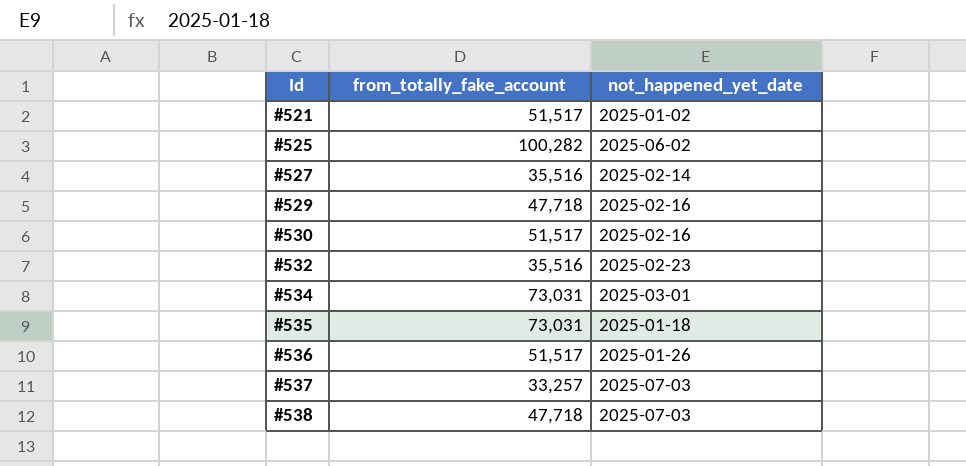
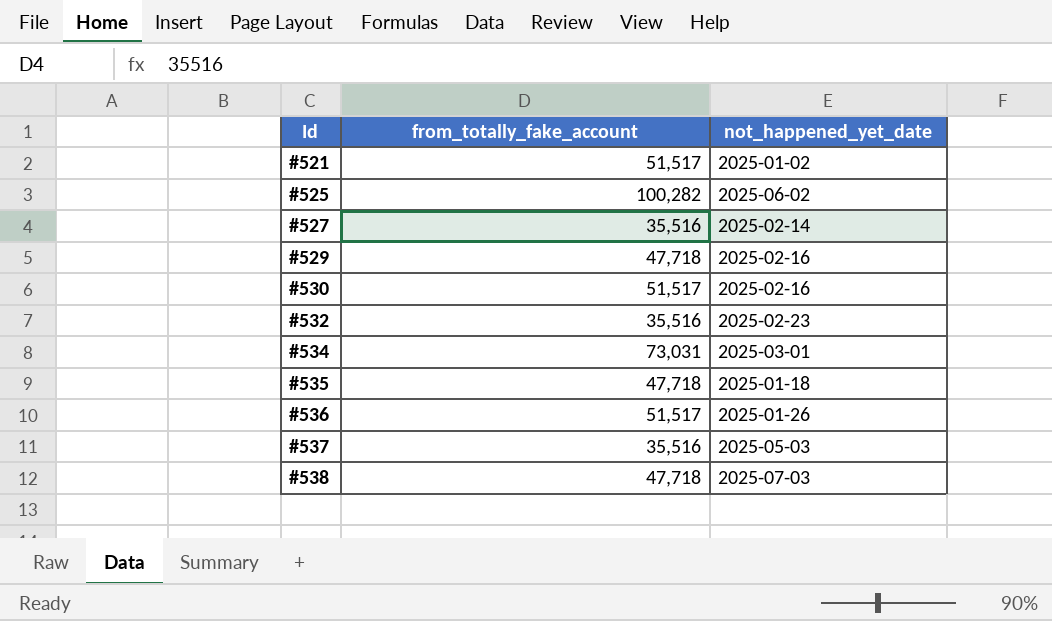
#535 | from_totally_fake_account: 73,031 -> 47,718
#537 | from_totally_fake_account: 33,257 -> 35,516
#537 | not_happened_yet_date: 2025-07-03 -> 2025-05-03

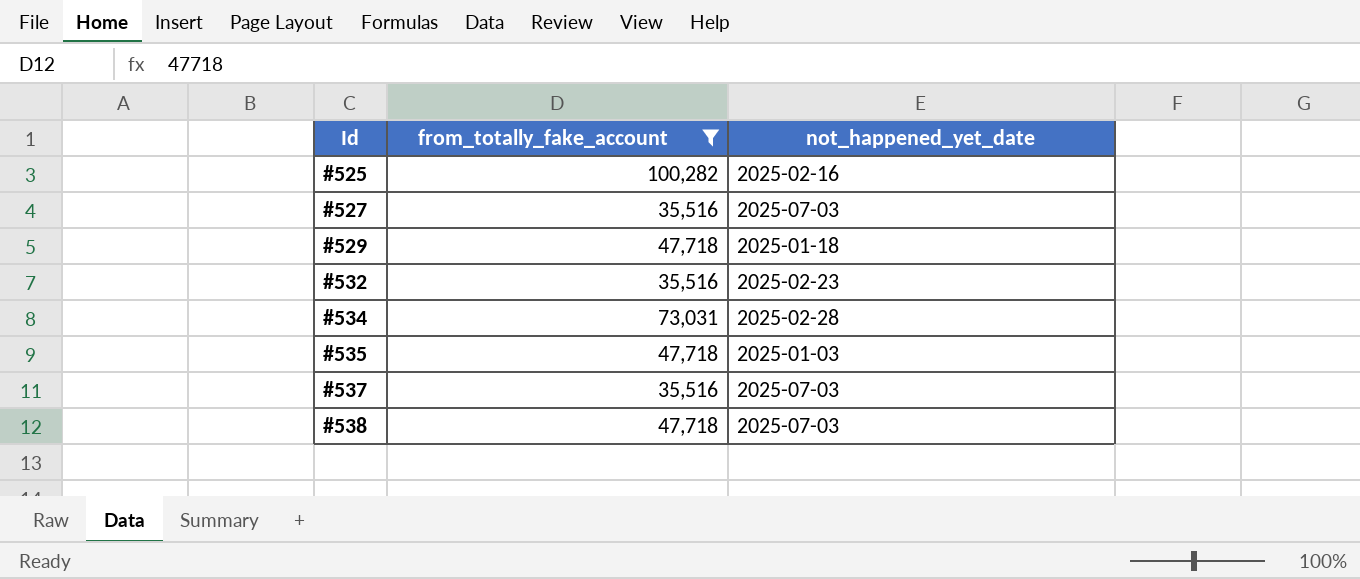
filter: none -> from_totally_fake_account != 51,517
#525 | not_happened_yet_date: 2025-06-02 -> 2025-02-16
#527 | not_happened_yet_date: 2025-02-14 -> 2025-07-03
#529 | not_happened_yet_date: 2025-02-16 -> 2025-01-18
#534 | not_happened_yet_date: 2025-03-01 -> 2025-02-28
#535 | not_happened_yet_date: 2025-01-18 -> 2025-01-03
#537 | not_happened_yet_date: 2025-05-03 -> 2025-07-03

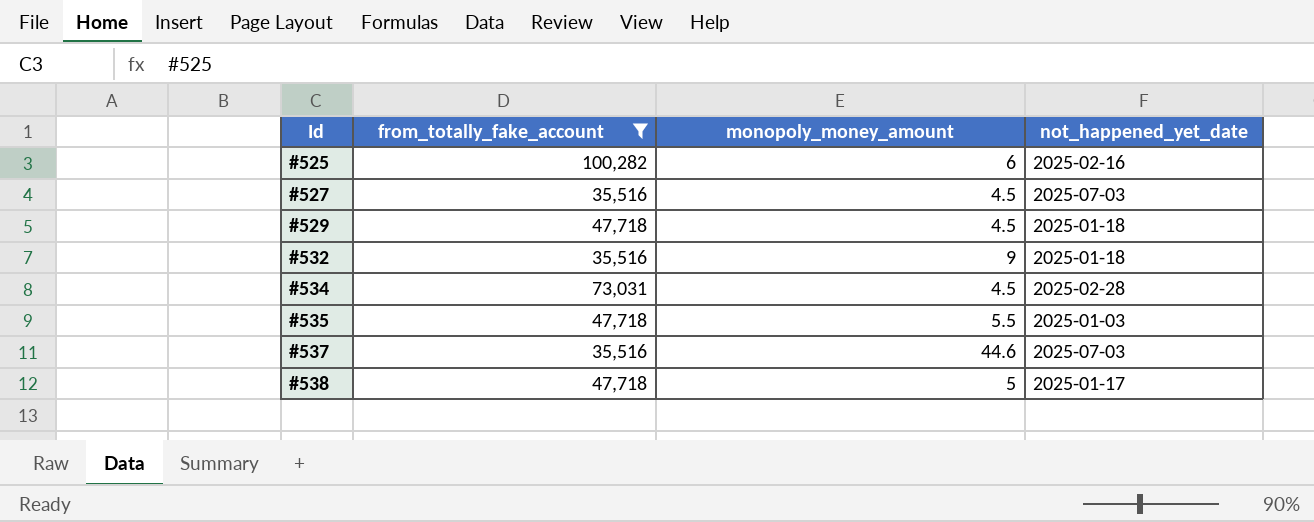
column monopoly_money_amount | position: none -> 3
#532 | not_happened_yet_date: 2025-02-23 -> 2025-01-18
#538 | not_happened_yet_date: 2025-07-03 -> 2025-01-17

